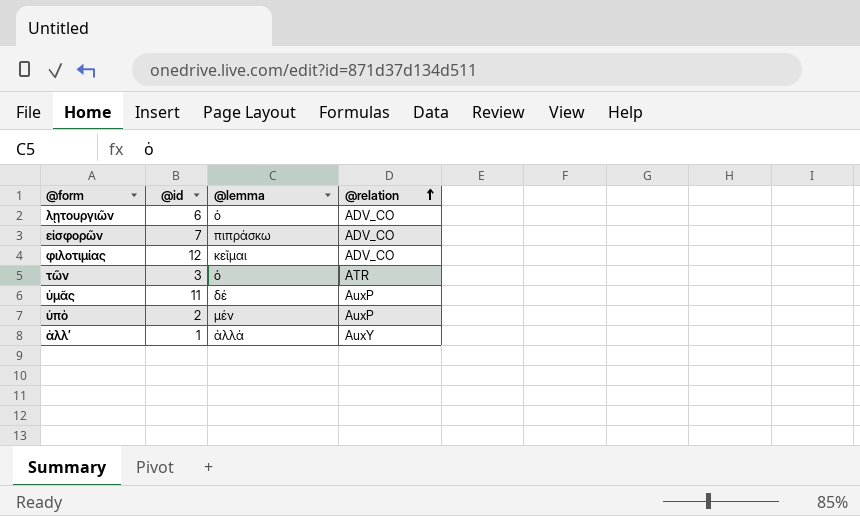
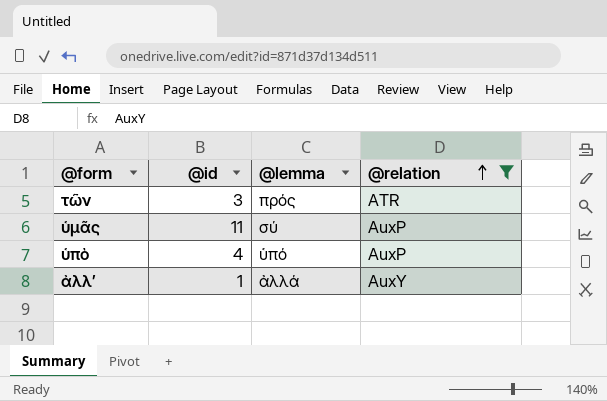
filter: none -> @relation != ADV_CO
τῶν | @lemma: ὁ -> πρός
ὑμᾶς | @lemma: δέ -> σύ
ὑπὸ | @id: 2 -> 4
ὑπὸ | @lemma: μέν -> ὑπό

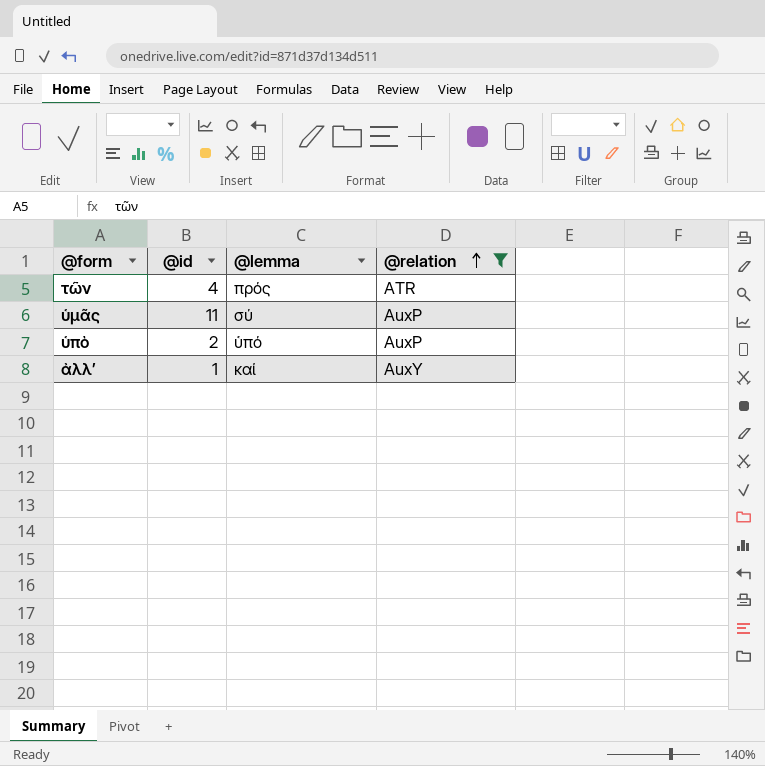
τῶν | @id: 3 -> 4
ὑπὸ | @id: 4 -> 2
ἀλλ’ | @lemma: ἀλλά -> καί

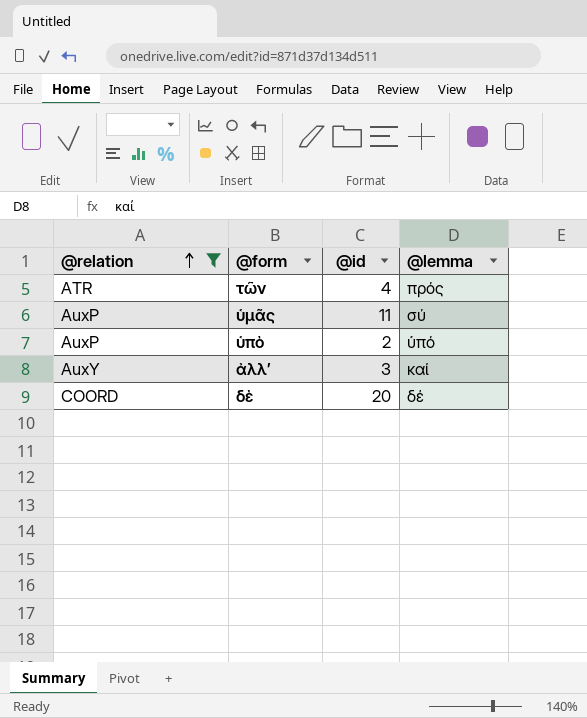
column @relation | position: 4 -> 1
ἀλλ’ | @id: 1 -> 3
row δὲ: none -> COORD | 20 | δέ

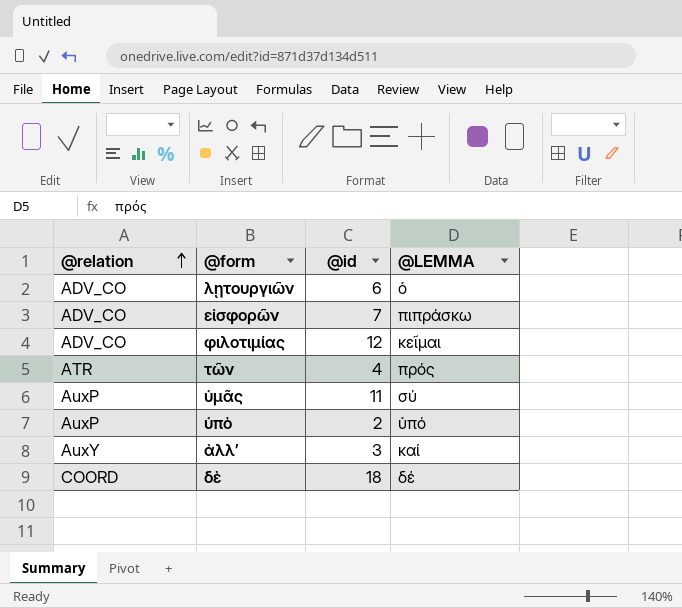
filter: @relation != ADV_CO -> none
column name: @lemma -> @LEMMA
δὲ | @id: 20 -> 18

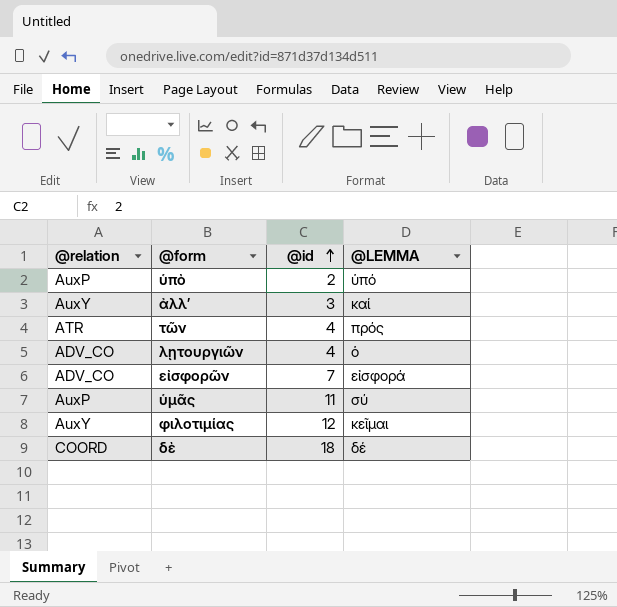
row order: @relation ascending -> @id ascending
λῃτουργιῶν | @id: 6 -> 4
εἰσφορῶν | @LEMMA: πιπράσκω -> εἰσφορά
φιλοτιμίας | @relation: ADV_CO -> AuxY

